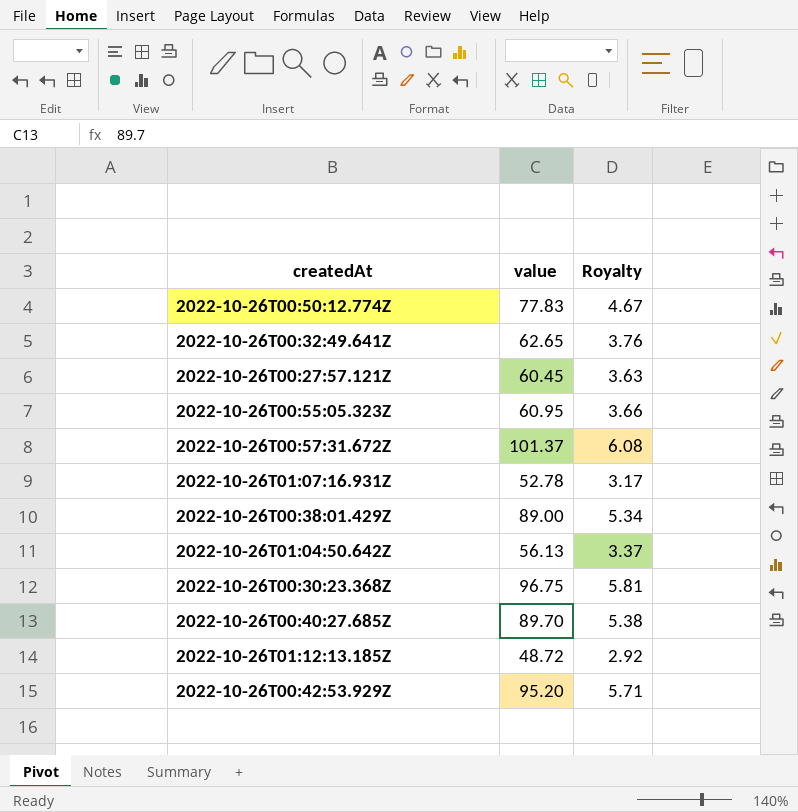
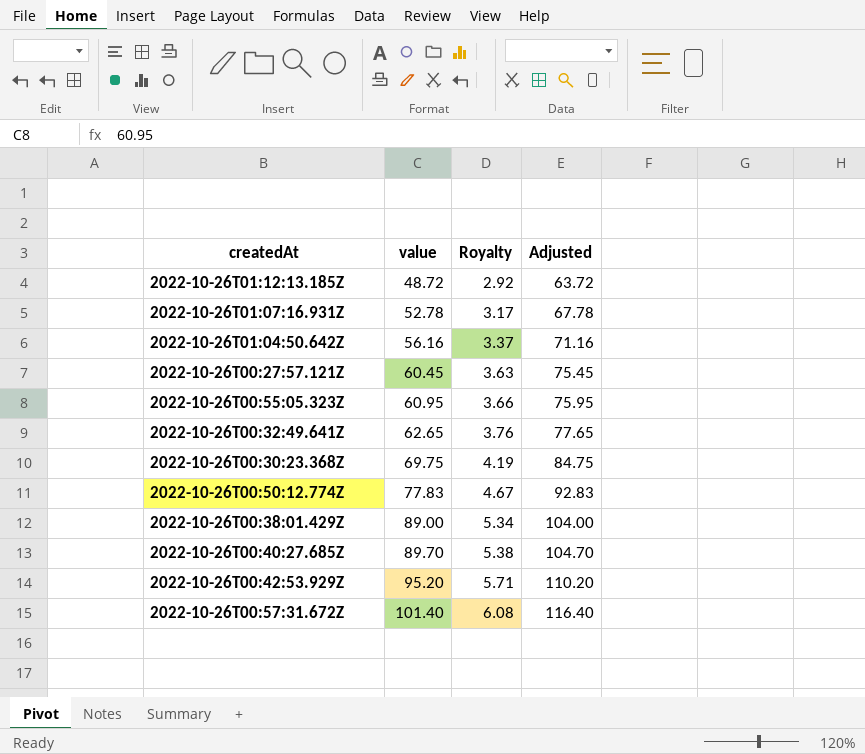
row order: none -> value ascending
column Adjusted | formula: none -> [value] + 15
2022-10-26T01:04:50.642Z | value: 56.13 -> 56.16
2022-10-26T00:30:23.368Z | value: 96.75 -> 69.75
2022-10-26T00:30:23.368Z | Royalty: 5.81 -> 4.19
2022-10-26T00:57:31.672Z | value: 101.37 -> 101.40

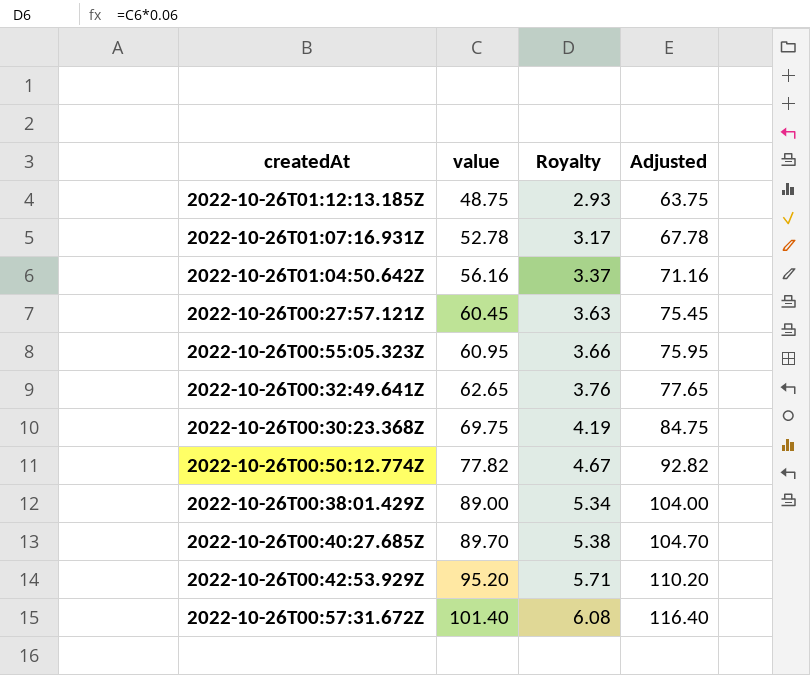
2022-10-26T01:12:13.185Z | value: 48.72 -> 48.75
2022-10-26T01:12:13.185Z | Royalty: 2.92 -> 2.93
2022-10-26T01:12:13.185Z | Adjusted: 63.72 -> 63.75
2022-10-26T00:50:12.774Z | value: 77.83 -> 77.82
2022-10-26T00:50:12.774Z | Adjusted: 92.83 -> 92.82

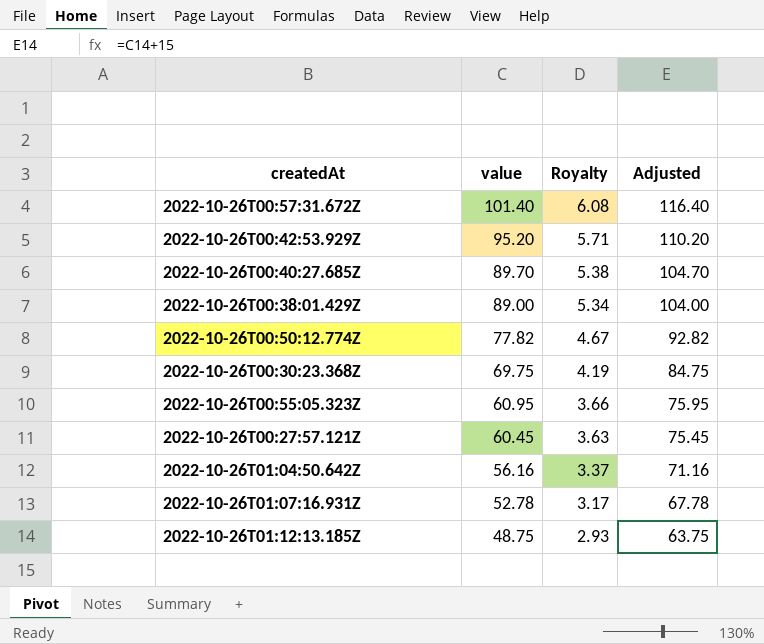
row order: value ascending -> value descending
row 2022-10-26T00:32:49.641Z: 62.65 | 3.76 | 77.65 -> none

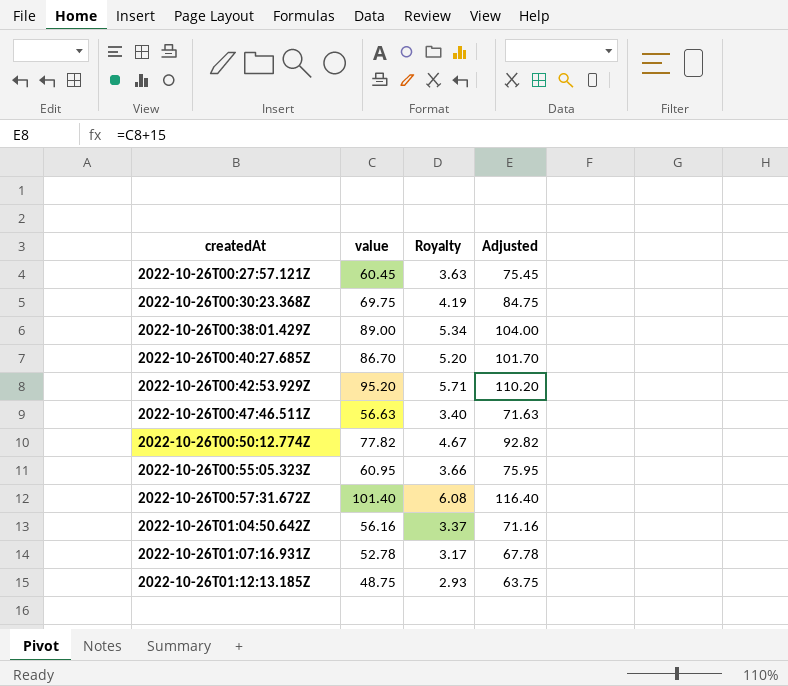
row order: value descending -> createdAt ascending
2022-10-26T00:40:27.685Z | value: 89.70 -> 86.70
2022-10-26T00:40:27.685Z | Royalty: 5.38 -> 5.20
2022-10-26T00:40:27.685Z | Adjusted: 104.70 -> 101.70
row 2022-10-26T00:47:46.511Z: none -> 56.63 | 3.40 | 71.63

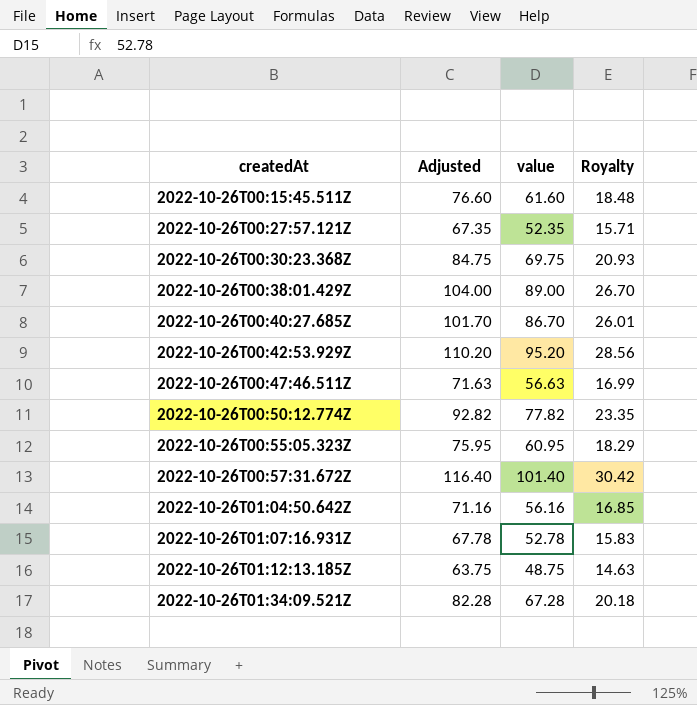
column Adjusted | position: 4 -> 2
column Royalty | formula: [value] * 0.06 -> [value] * 0.3
row 2022-10-26T00:15:45.511Z: none -> 76.60 | 61.60 | 18.48
2022-10-26T00:27:57.121Z | Adjusted: 75.45 -> 67.35
2022-10-26T00:27:57.121Z | value: 60.45 -> 52.35
row 2022-10-26T01:34:09.521Z: none -> 82.28 | 67.28 | 20.18

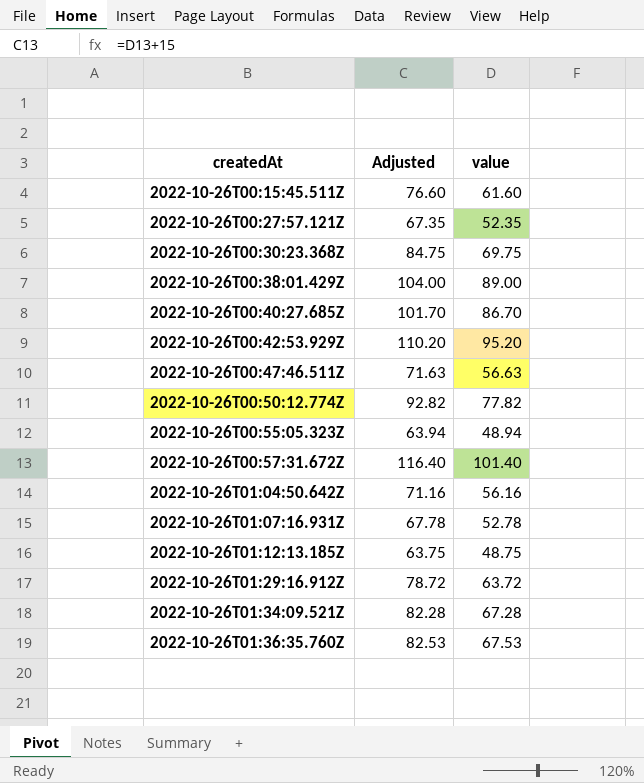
column Royalty | formula: [value] * 0.3 -> none
2022-10-26T00:55:05.323Z | Adjusted: 75.95 -> 63.94
2022-10-26T00:55:05.323Z | value: 60.95 -> 48.94
row 2022-10-26T01:29:16.912Z: none -> 78.72 | 63.72
row 2022-10-26T01:36:35.760Z: none -> 82.53 | 67.53

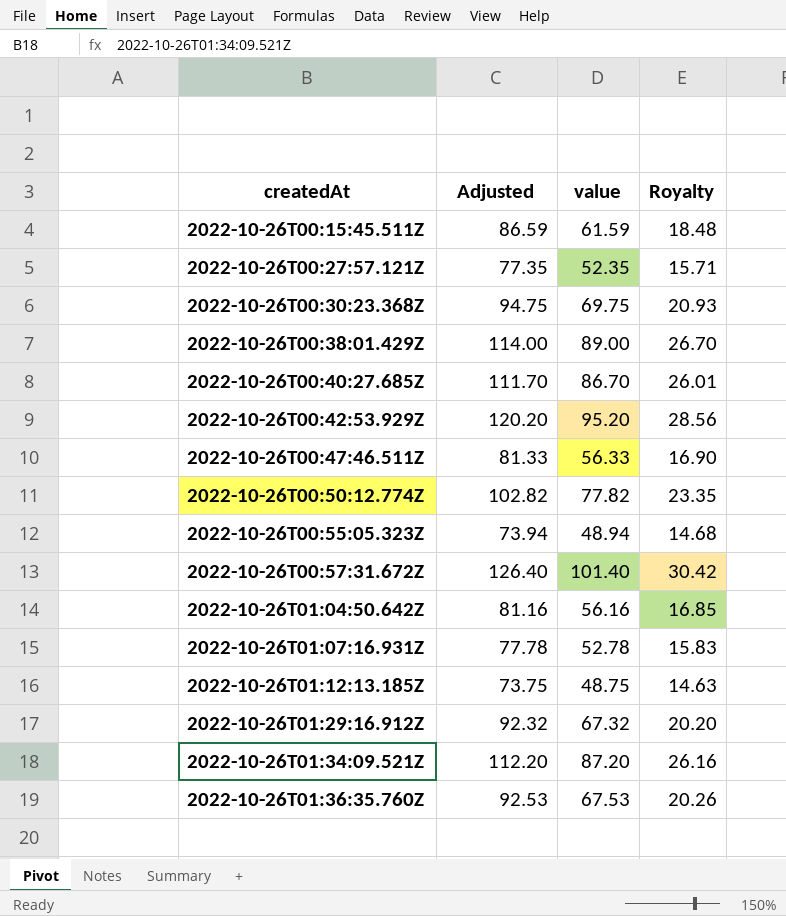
column Adjusted | formula: [value] + 15 -> [value] + 25
column Royalty | formula: none -> [value] * 0.3
2022-10-26T00:15:45.511Z | value: 61.60 -> 61.59
2022-10-26T00:47:46.511Z | value: 56.63 -> 56.33
2022-10-26T01:29:16.912Z | value: 63.72 -> 67.32
2022-10-26T01:34:09.521Z | value: 67.28 -> 87.20

